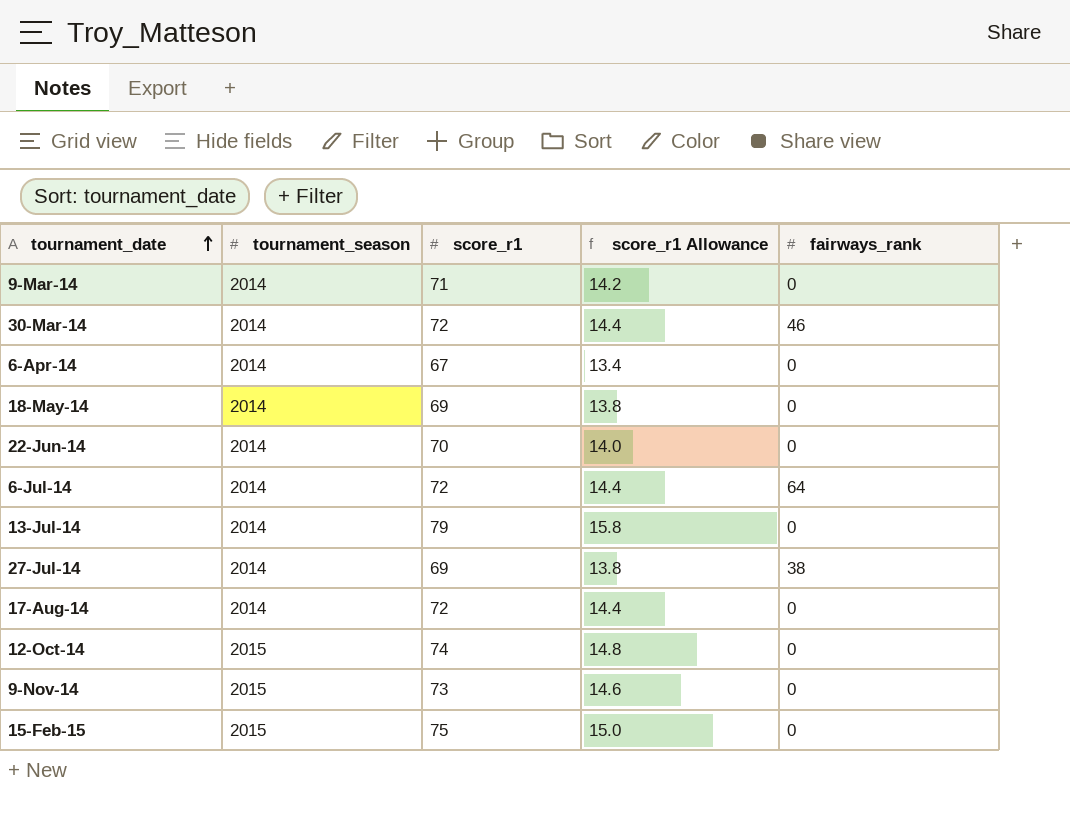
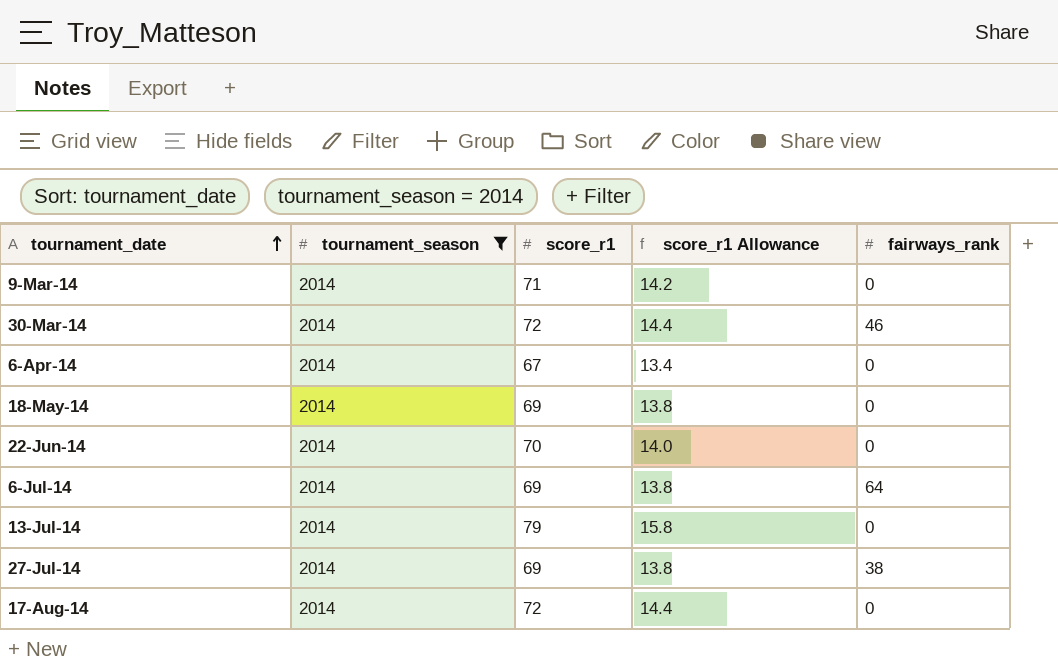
filter: none -> tournament_season = 2014
6-Jul-14 | score_r1: 72 -> 69
6-Jul-14 | score_r1 Allowance: 14.4 -> 13.8

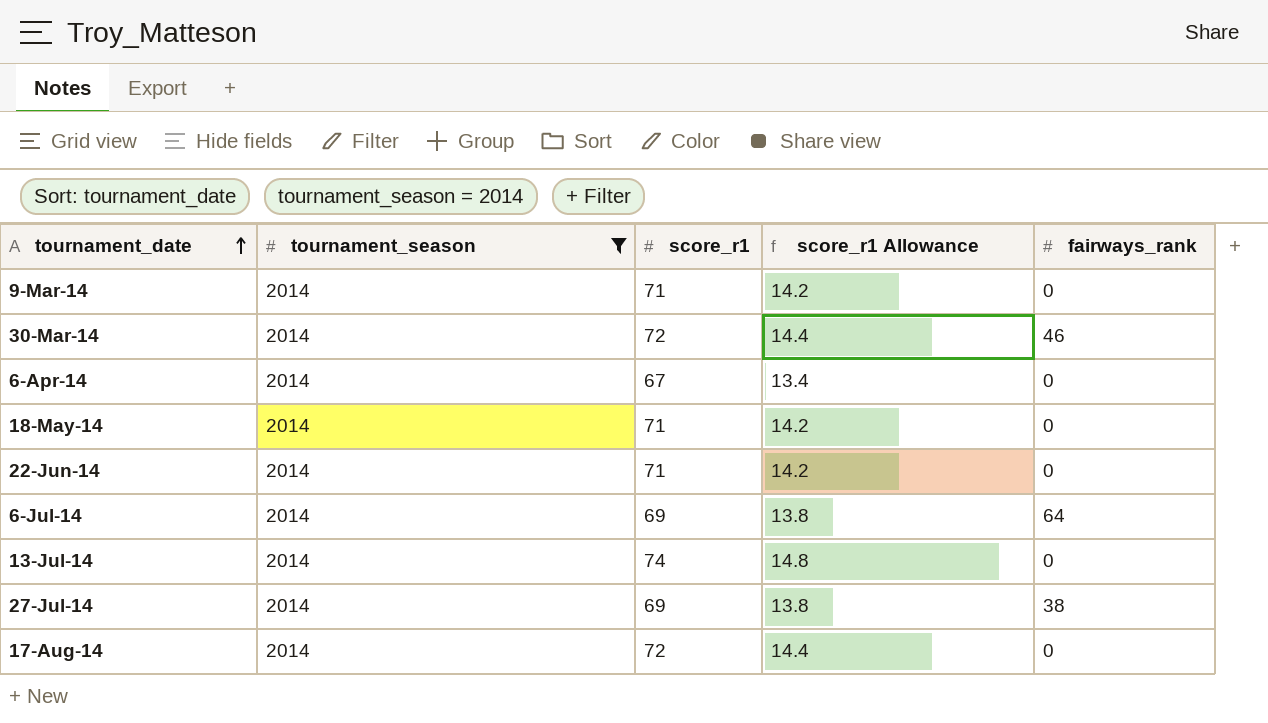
18-May-14 | score_r1: 69 -> 71
18-May-14 | score_r1 Allowance: 13.8 -> 14.2
22-Jun-14 | score_r1: 70 -> 71
22-Jun-14 | score_r1 Allowance: 14.0 -> 14.2
13-Jul-14 | score_r1: 79 -> 74
13-Jul-14 | score_r1 Allowance: 15.8 -> 14.8

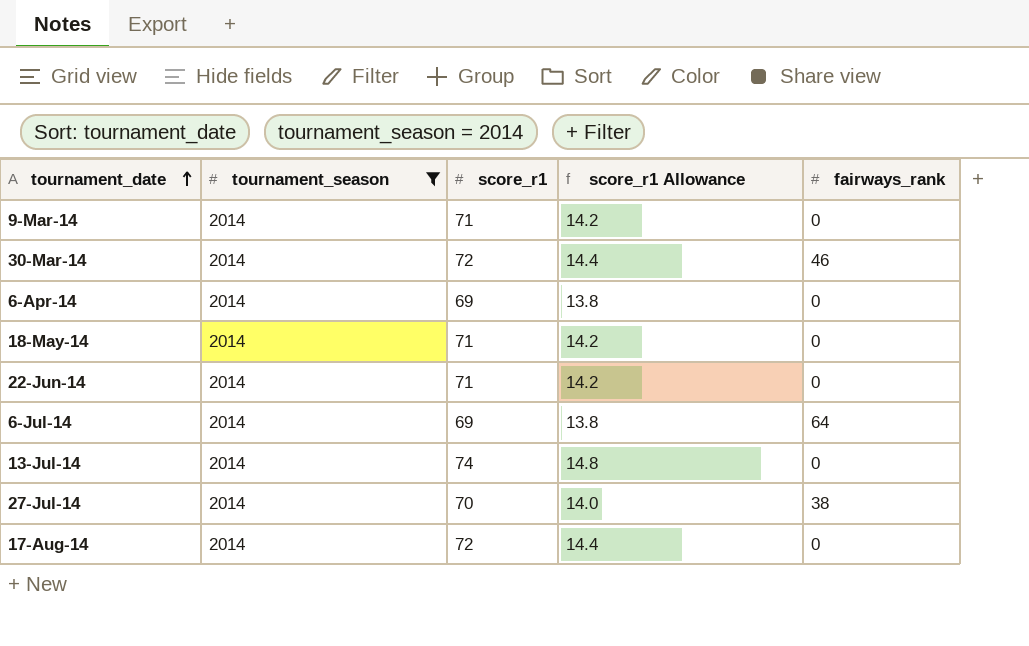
6-Apr-14 | score_r1: 67 -> 69
6-Apr-14 | score_r1 Allowance: 13.4 -> 13.8
27-Jul-14 | score_r1: 69 -> 70
27-Jul-14 | score_r1 Allowance: 13.8 -> 14.0

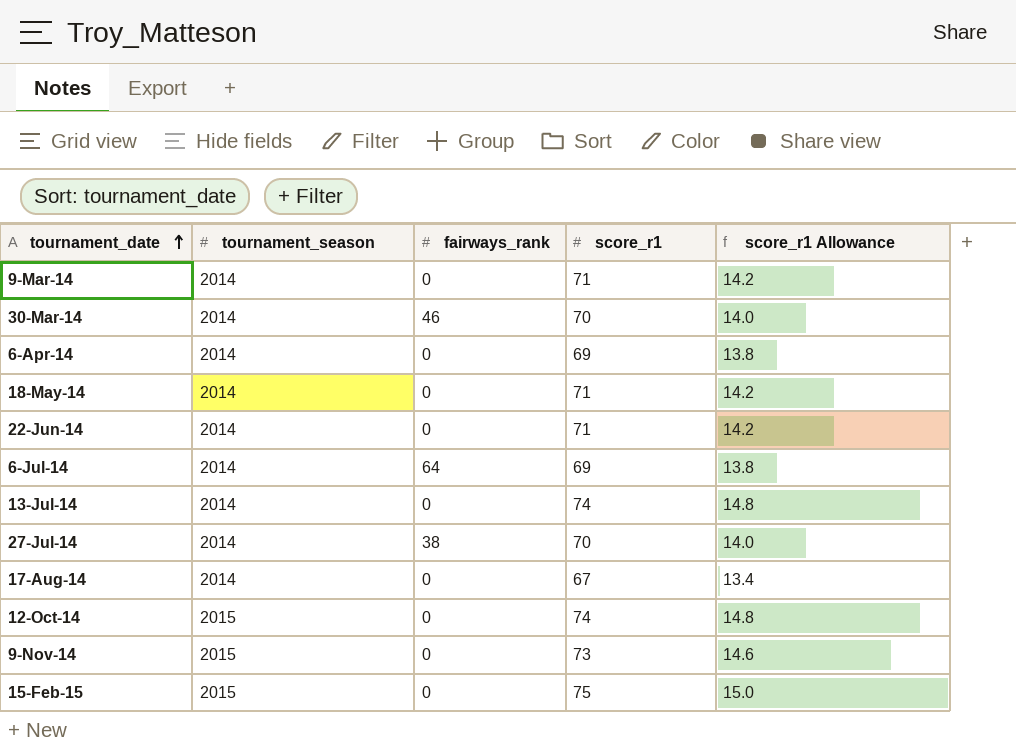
filter: tournament_season = 2014 -> none
column fairways_rank | position: 5 -> 3
30-Mar-14 | score_r1: 72 -> 70
30-Mar-14 | score_r1 Allowance: 14.4 -> 14.0
17-Aug-14 | score_r1: 72 -> 67
17-Aug-14 | score_r1 Allowance: 14.4 -> 13.4

